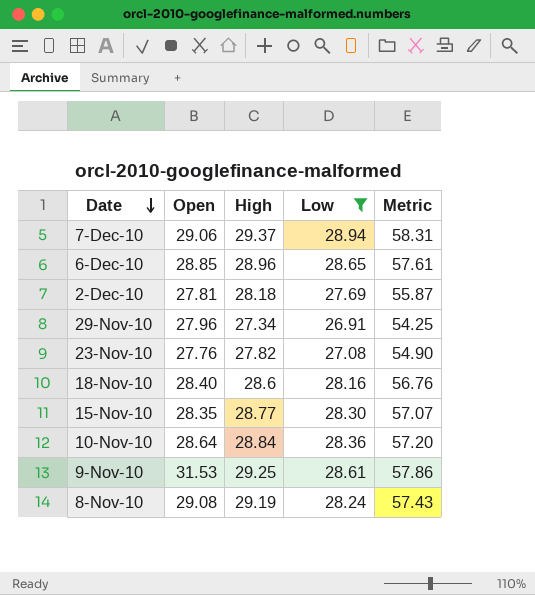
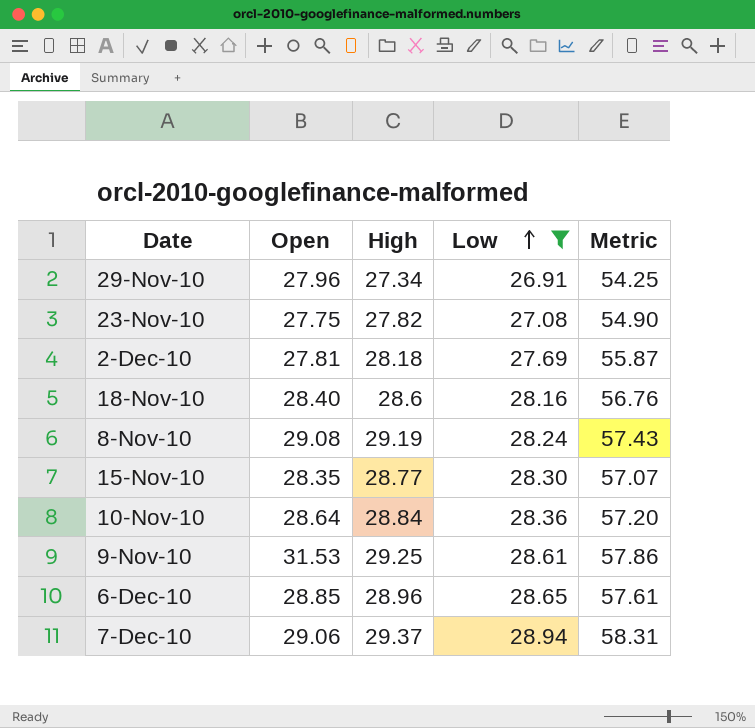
row order: Date descending -> Low ascending
23-Nov-10 | Open: 27.76 -> 27.75

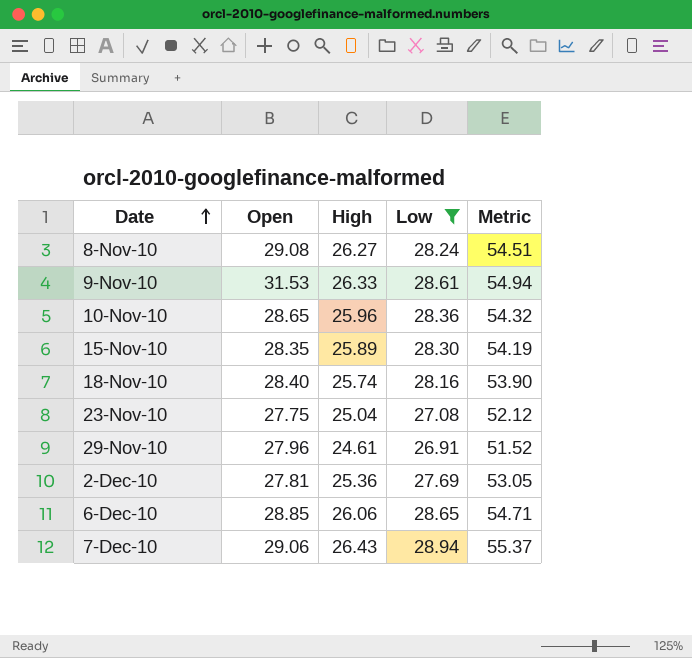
row order: Low ascending -> Date ascending
8-Nov-10 | High: 29.19 -> 26.27
8-Nov-10 | Metric: 57.43 -> 54.51
9-Nov-10 | High: 29.25 -> 26.33
9-Nov-10 | Metric: 57.86 -> 54.94
10-Nov-10 | Open: 28.64 -> 28.65
10-Nov-10 | High: 28.84 -> 25.96
10-Nov-10 | Metric: 57.20 -> 54.32
15-Nov-10 | High: 28.77 -> 25.89
15-Nov-10 | Metric: 57.07 -> 54.19
18-Nov-10 | High: 28.6 -> 25.74
18-Nov-10 | Metric: 56.76 -> 53.90
23-Nov-10 | High: 27.82 -> 25.04
23-Nov-10 | Metric: 54.90 -> 52.12
29-Nov-10 | High: 27.34 -> 24.61
29-Nov-10 | Metric: 54.25 -> 51.52
2-Dec-10 | High: 28.18 -> 25.36
2-Dec-10 | Metric: 55.87 -> 53.05
6-Dec-10 | High: 28.96 -> 26.06
6-Dec-10 | Metric: 57.61 -> 54.71
7-Dec-10 | High: 29.37 -> 26.43
7-Dec-10 | Metric: 58.31 -> 55.37

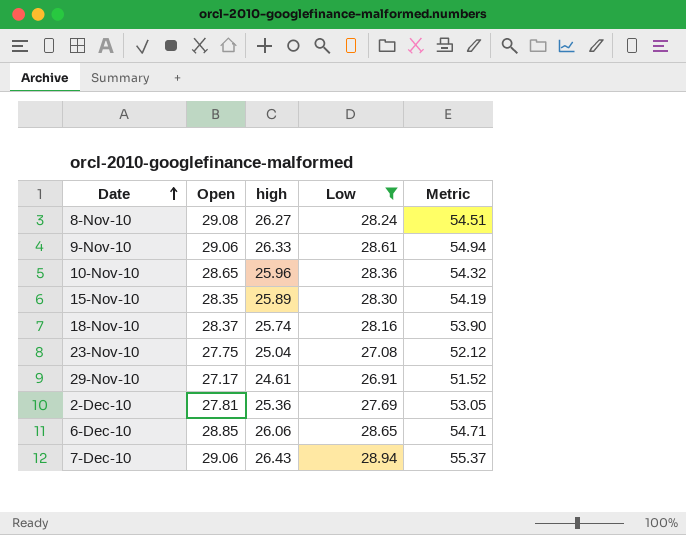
column name: High -> high
9-Nov-10 | Open: 31.53 -> 29.06
18-Nov-10 | Open: 28.40 -> 28.37
29-Nov-10 | Open: 27.96 -> 27.17

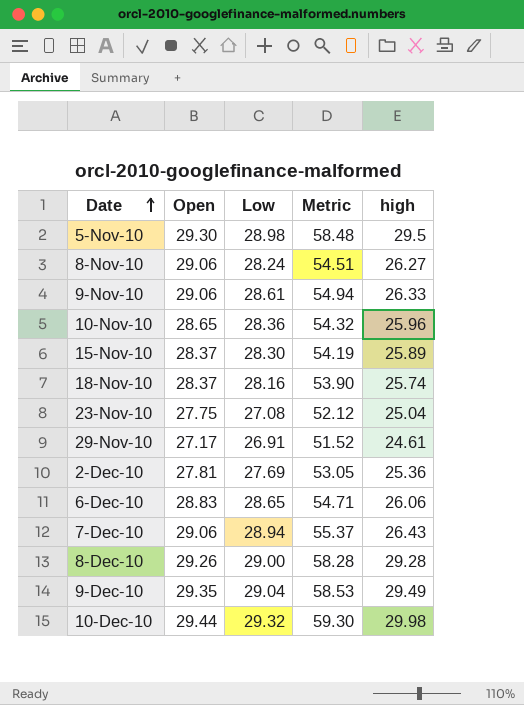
filter: Low <= 28.94 -> none
column high | position: 3 -> 5
8-Nov-10 | Open: 29.08 -> 29.06
15-Nov-10 | Open: 28.35 -> 28.37
6-Dec-10 | Open: 28.85 -> 28.83

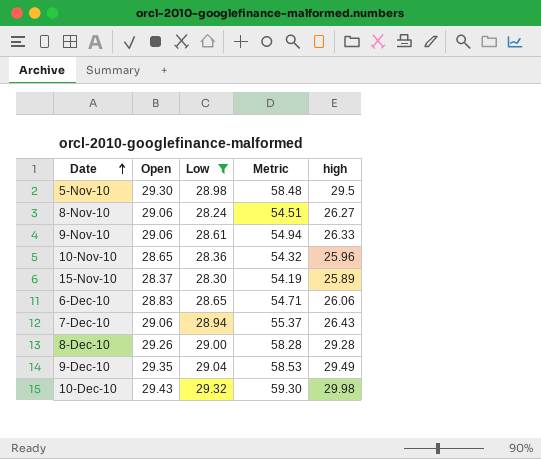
filter: none -> Low >= 28.24
10-Dec-10 | Open: 29.44 -> 29.43

